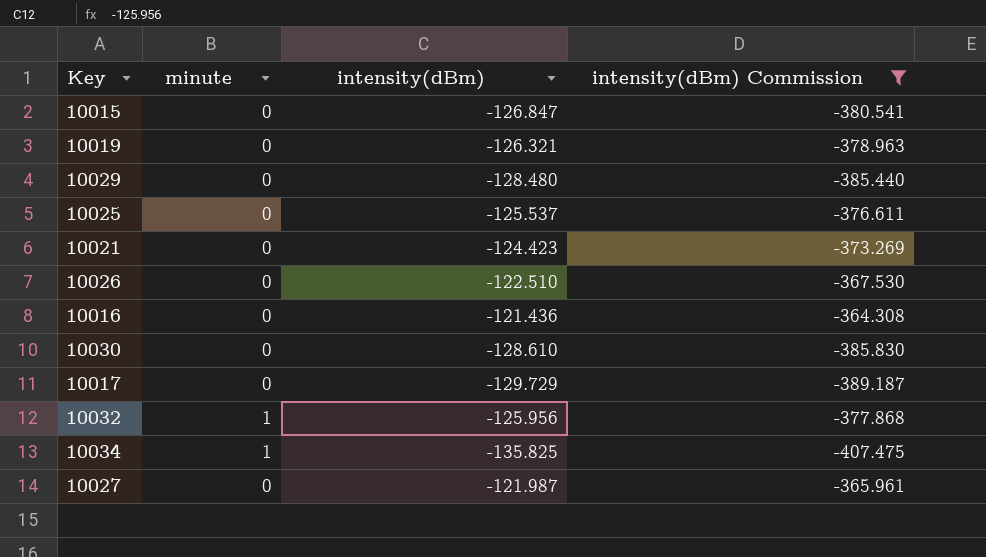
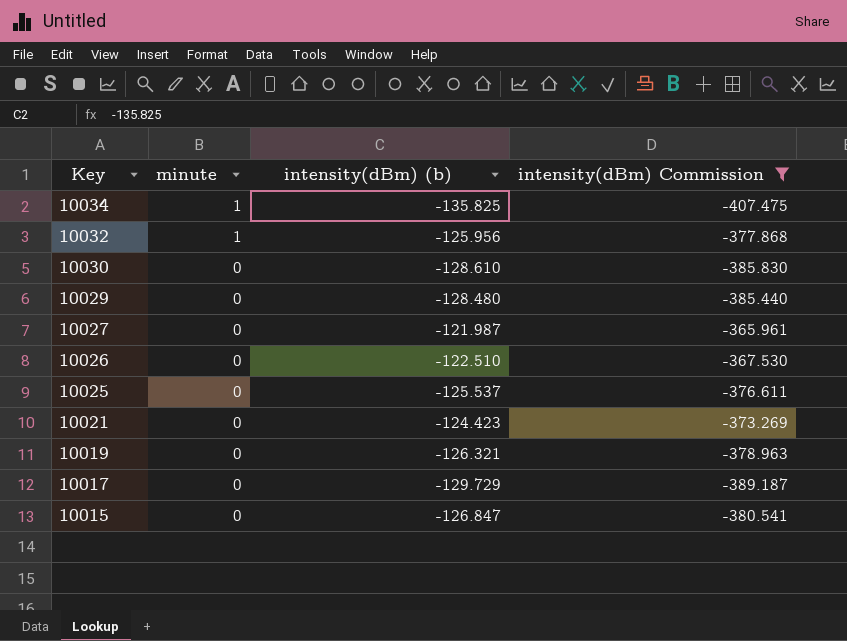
row order: none -> Key descending
column name: intensity(dBm) -> intensity(dBm) (b)
row 10016: 0 | -121.436 | -364.308 -> none

